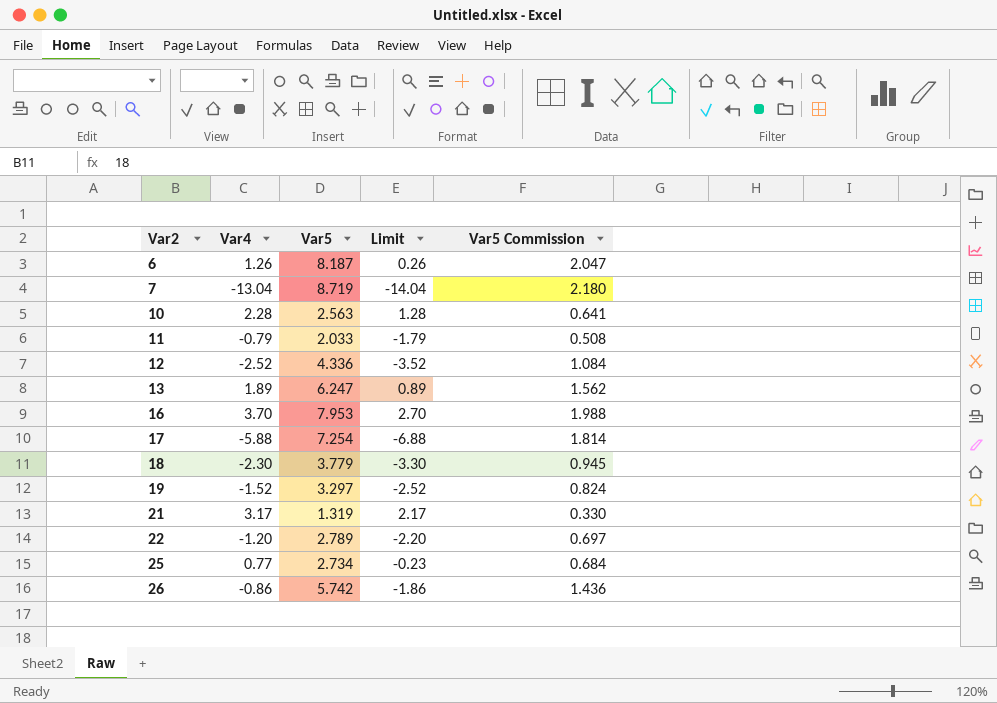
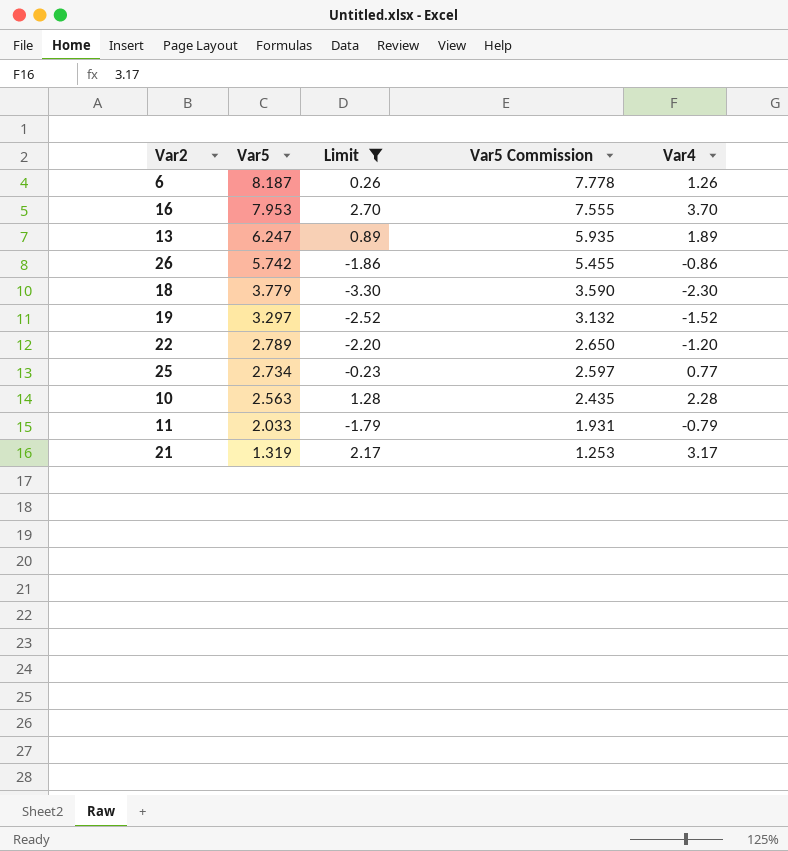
filter: none -> Limit >= -3.30
row order: Var2 ascending -> Var5 descending
column Var5 Commission | formula: [Var5] * 0.25 -> [Var5] * 0.95
column Var4 | position: 2 -> 5

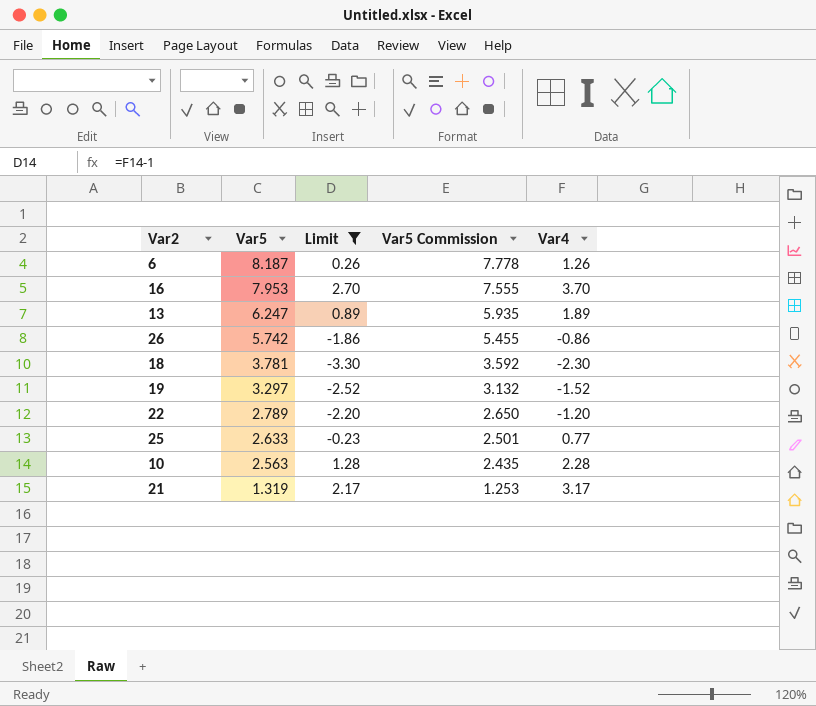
row 11: 2.033 | -1.79 | 1.931 | -0.79 -> none
18 | Var5: 3.779 -> 3.781
18 | Var5 Commission: 3.590 -> 3.592
25 | Var5: 2.734 -> 2.633
25 | Var5 Commission: 2.597 -> 2.501

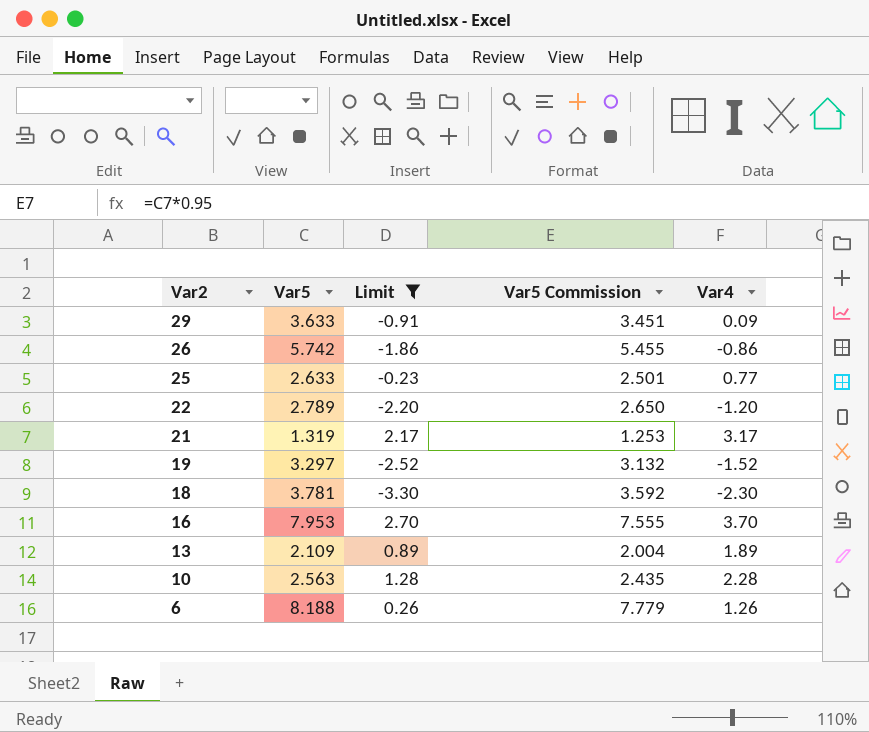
row order: Var5 descending -> Var2 descending
row 29: none -> 3.633 | -0.91 | 3.451 | 0.09
13 | Var5: 6.247 -> 2.109
13 | Var5 Commission: 5.935 -> 2.004
6 | Var5: 8.187 -> 8.188
6 | Var5 Commission: 7.778 -> 7.779

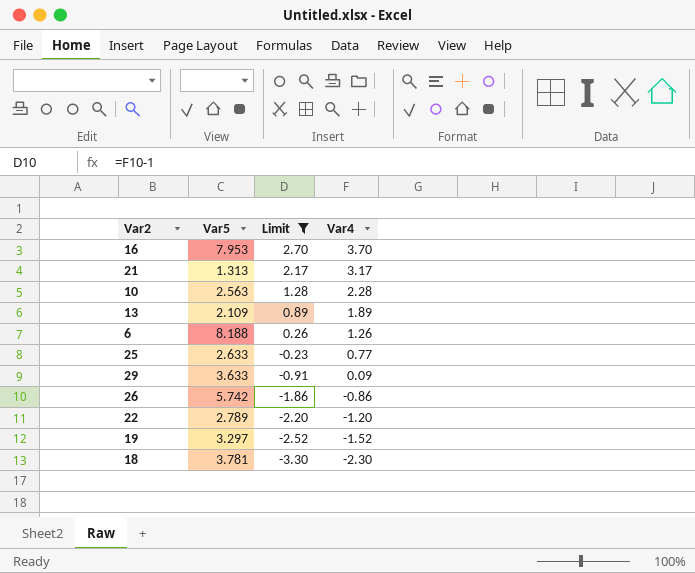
row order: Var2 descending -> Limit descending
column Var5 Commission | formula: [Var5] * 0.95 -> none
21 | Var5: 1.319 -> 1.313

